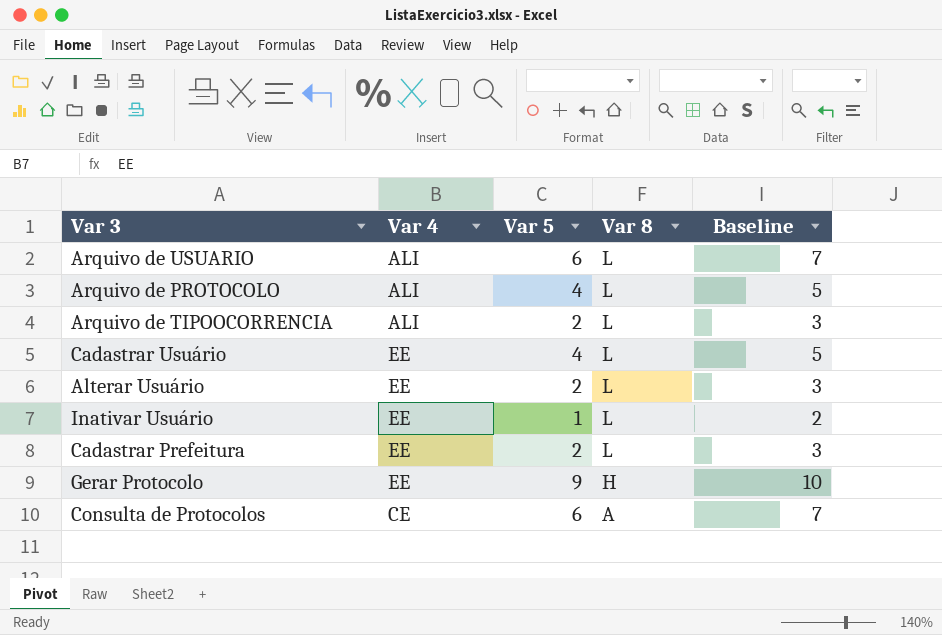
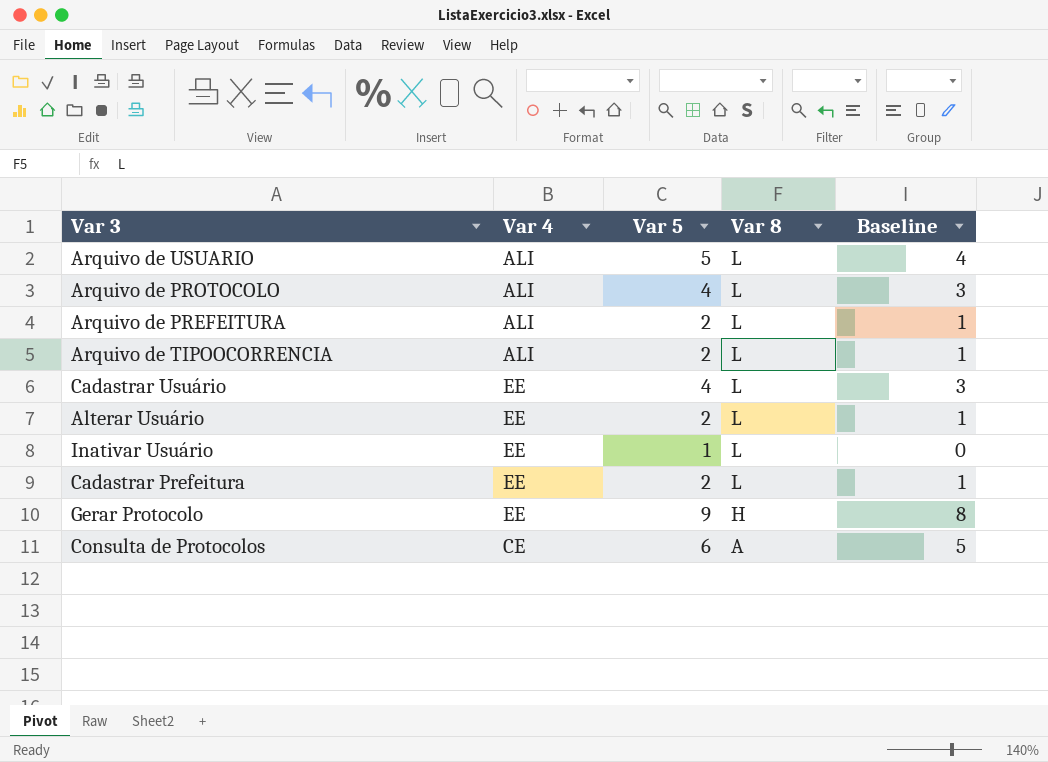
column Baseline | formula: [Var 5] + 1 -> [Var 5] - 1
Arquivo de USUARIO | Var 5: 6 -> 5
row Arquivo de PREFEITURA: none -> ALI | 2 | L | 1

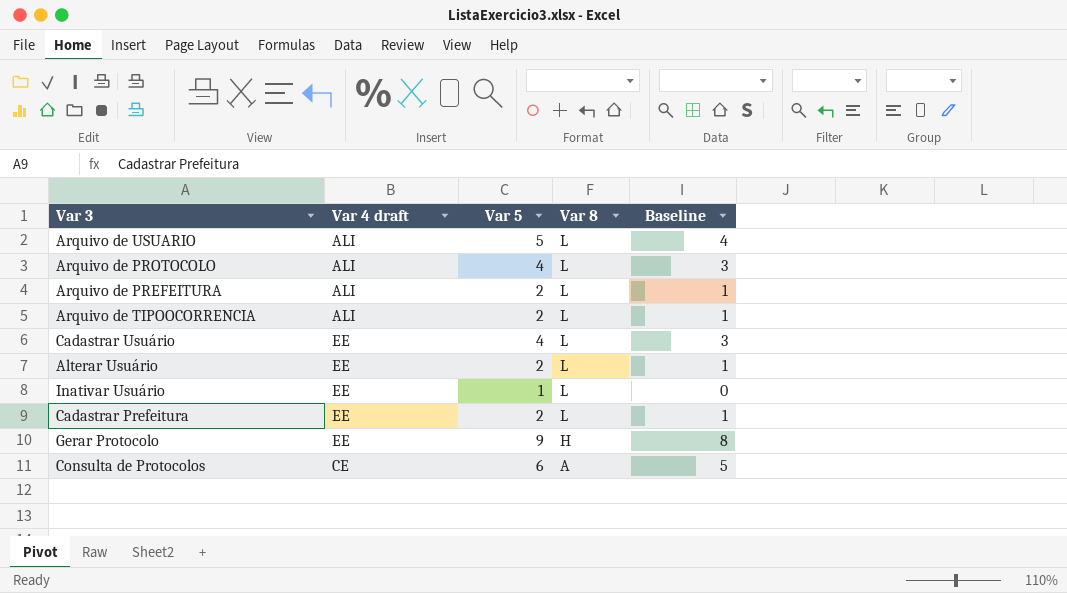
column name: Var 4 -> Var 4 draft

